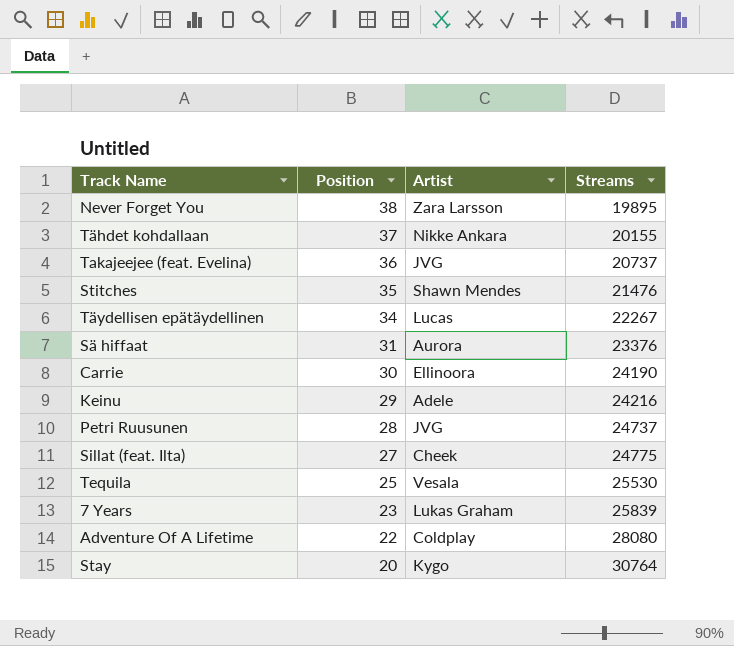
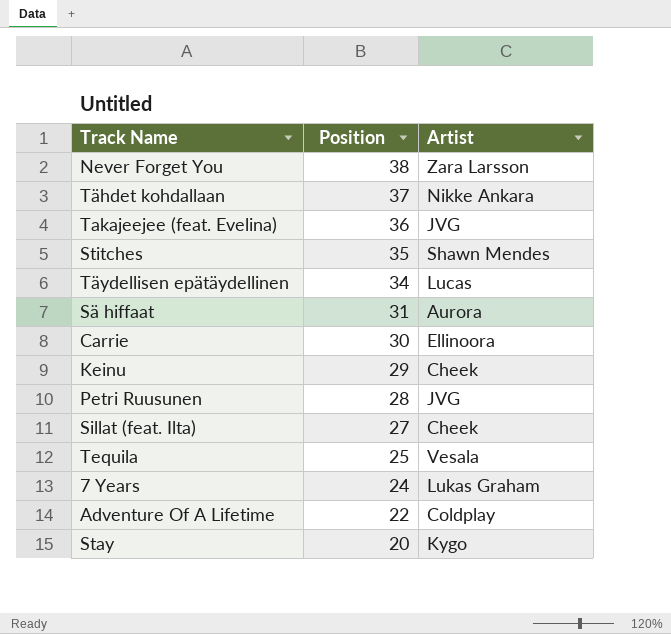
column Streams | position: 4 -> none
Keinu | Artist: Adele -> Cheek
7 Years | Position: 23 -> 24

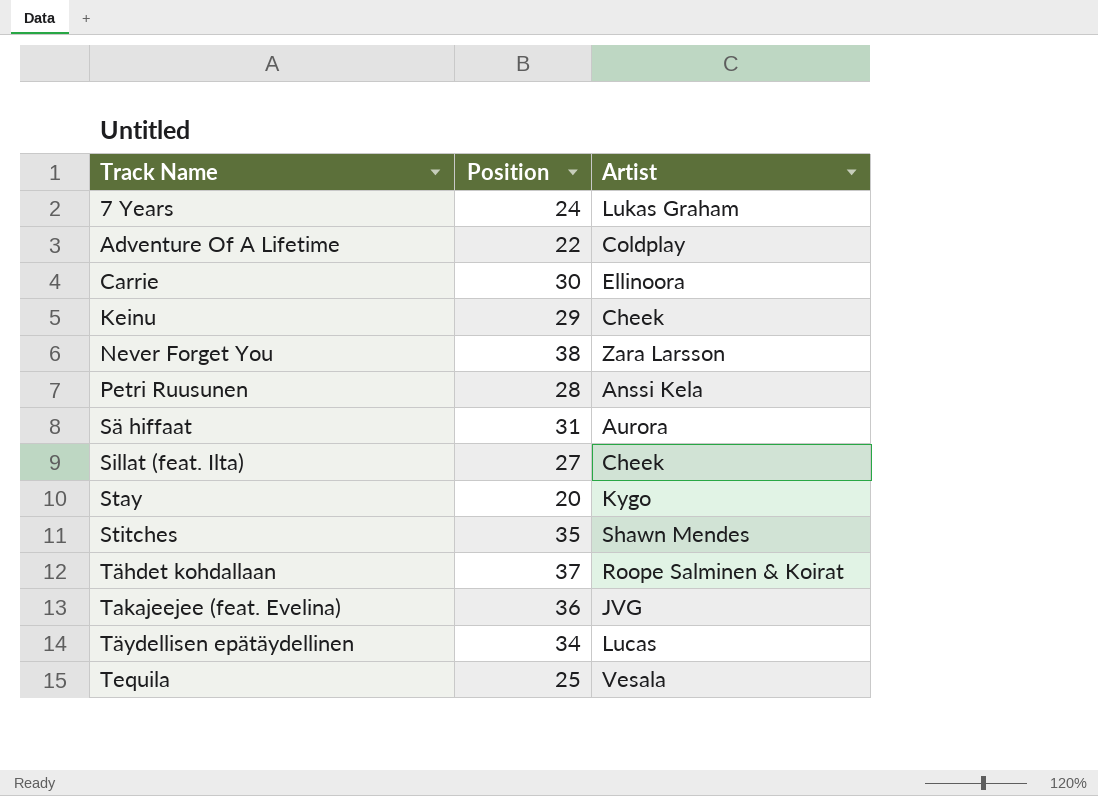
row order: Position descending -> Track Name ascending
Petri Ruusunen | Artist: JVG -> Anssi Kela
Tähdet kohdallaan | Artist: Nikke Ankara -> Roope Salminen & Koirat

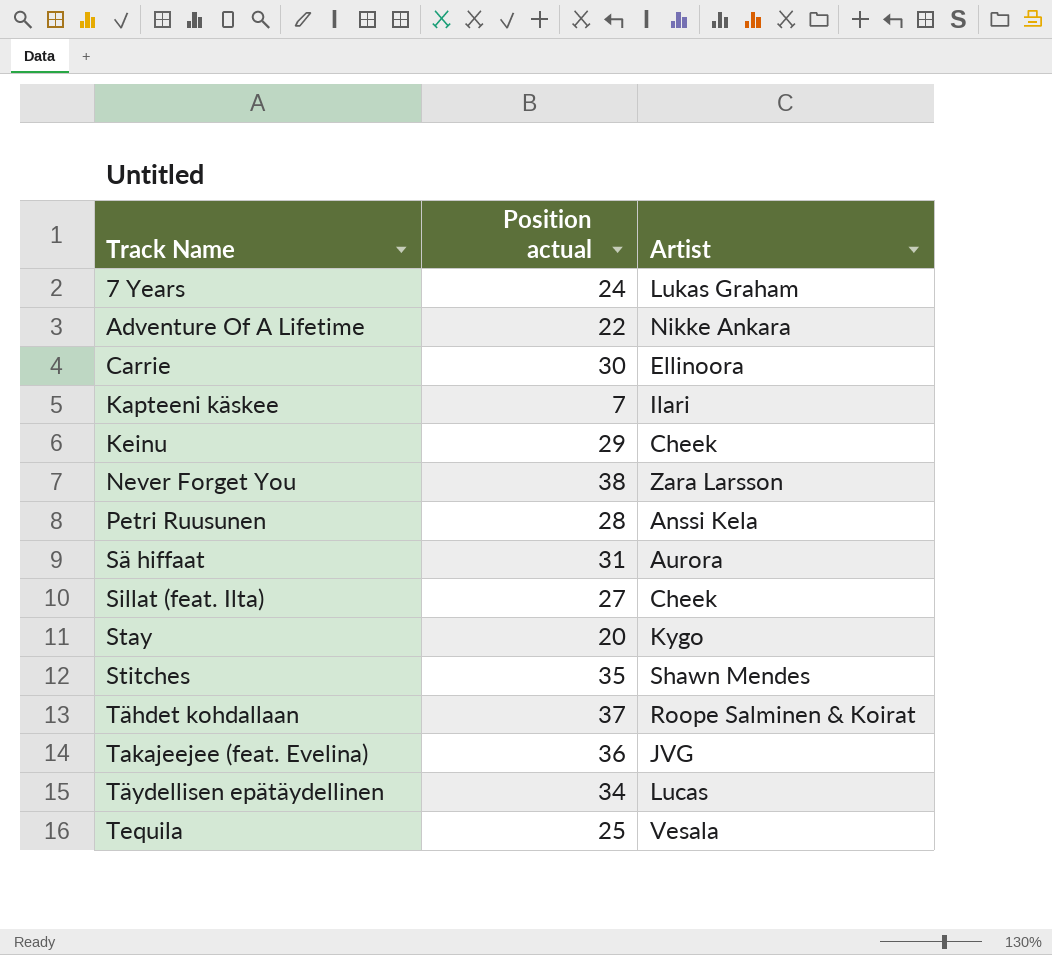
column name: Position -> Position actual
Adventure Of A Lifetime | Artist: Coldplay -> Nikke Ankara
row Kapteeni käskee: none -> 7 | Ilari

